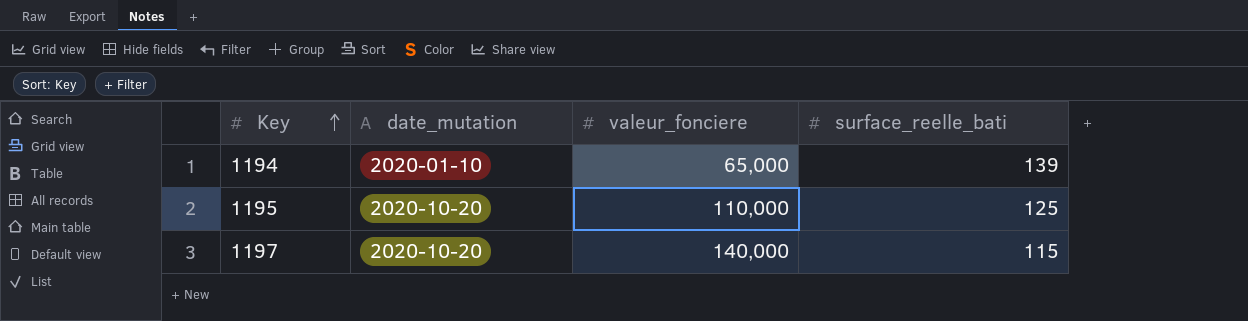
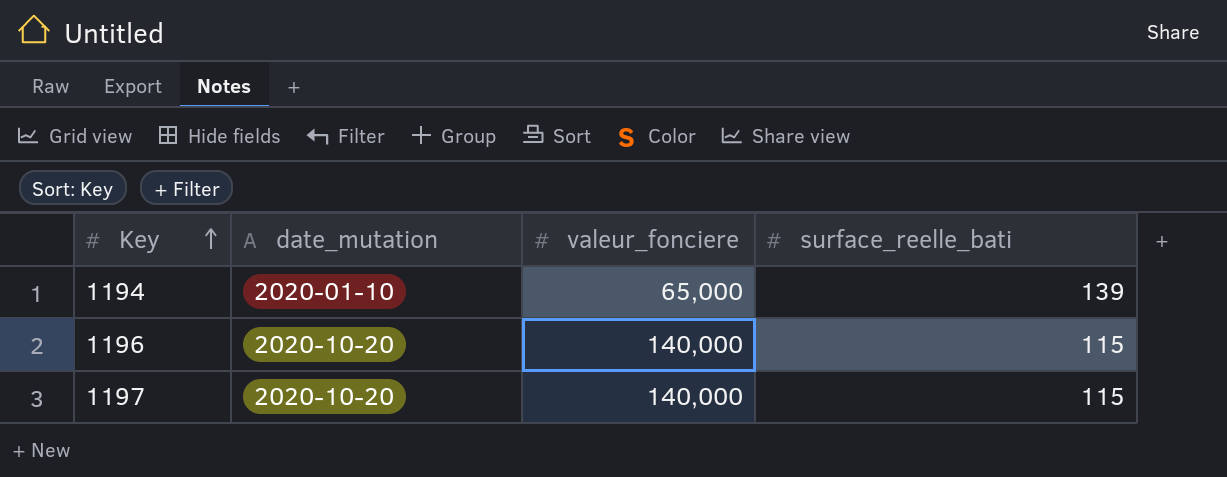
row 1195: 2020-10-20 | 110,000 | 125 -> none
row 1196: none -> 2020-10-20 | 140,000 | 115

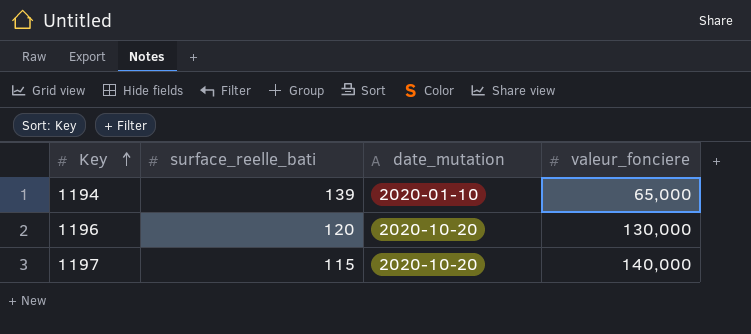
column surface_reelle_bati | position: 4 -> 2
1196 | surface_reelle_bati: 115 -> 120
1196 | valeur_fonciere: 140,000 -> 130,000

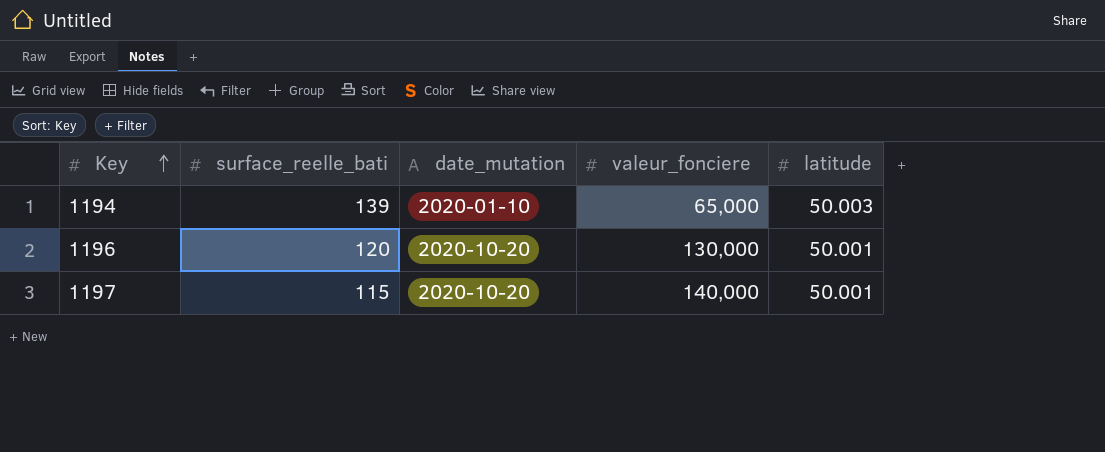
column latitude | position: none -> 5

